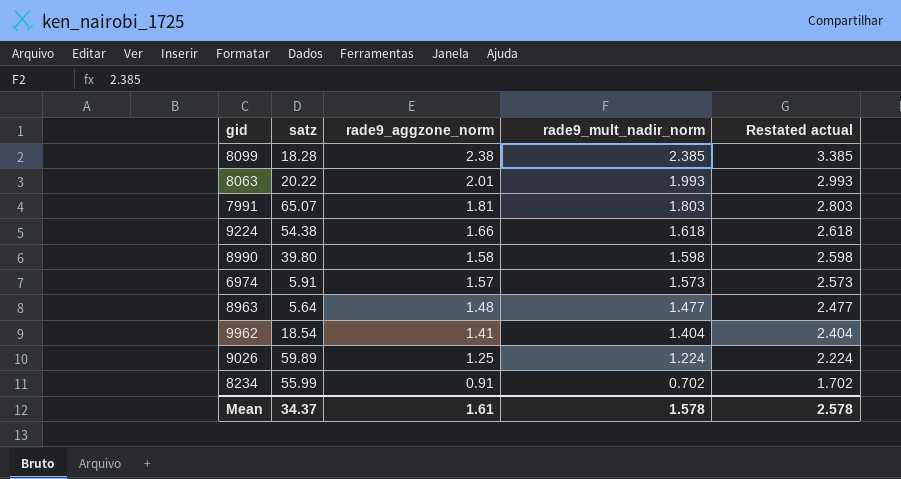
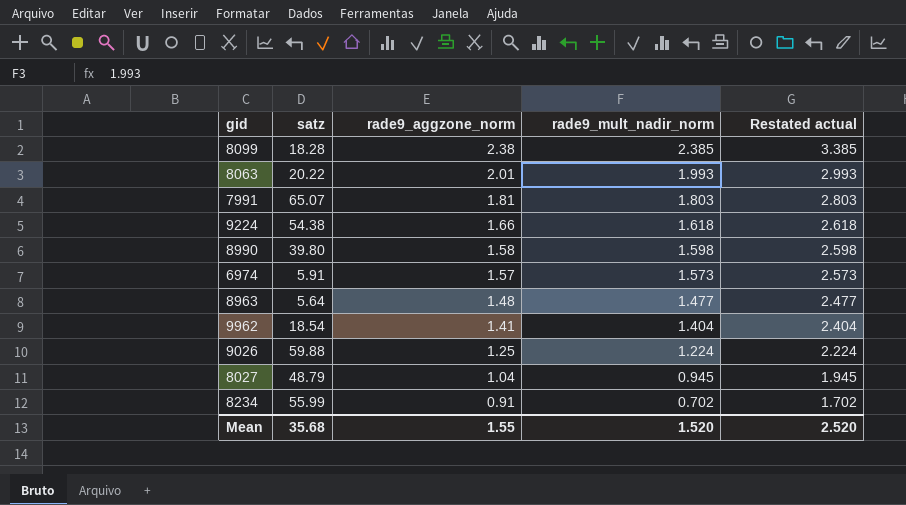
9026 | satz: 59.89 -> 59.88
row 8027: none -> 48.79 | 1.04 | 0.945 | 1.945
Mean | satz: 34.37 -> 35.68
Mean | rade9_aggzone_norm: 1.61 -> 1.55
Mean | rade9_mult_nadir_norm: 1.578 -> 1.520
Mean | Restated actual: 2.578 -> 2.520

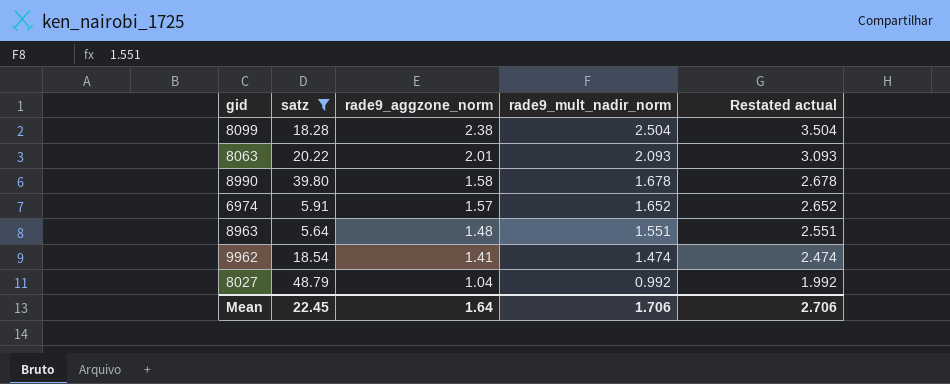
filter: none -> satz <= 48.79
8099 | rade9_mult_nadir_norm: 2.385 -> 2.504
8099 | Restated actual: 3.385 -> 3.504
8063 | rade9_mult_nadir_norm: 1.993 -> 2.093
8063 | Restated actual: 2.993 -> 3.093
8990 | rade9_mult_nadir_norm: 1.598 -> 1.678
8990 | Restated actual: 2.598 -> 2.678
6974 | rade9_mult_nadir_norm: 1.573 -> 1.652
6974 | Restated actual: 2.573 -> 2.652
8963 | rade9_mult_nadir_norm: 1.477 -> 1.551
8963 | Restated actual: 2.477 -> 2.551
9962 | rade9_mult_nadir_norm: 1.404 -> 1.474
9962 | Restated actual: 2.404 -> 2.474
8027 | rade9_mult_nadir_norm: 0.945 -> 0.992
8027 | Restated actual: 1.945 -> 1.992
Mean | satz: 35.68 -> 22.45
Mean | rade9_aggzone_norm: 1.55 -> 1.64
Mean | rade9_mult_nadir_norm: 1.520 -> 1.706
Mean | Restated actual: 2.520 -> 2.706

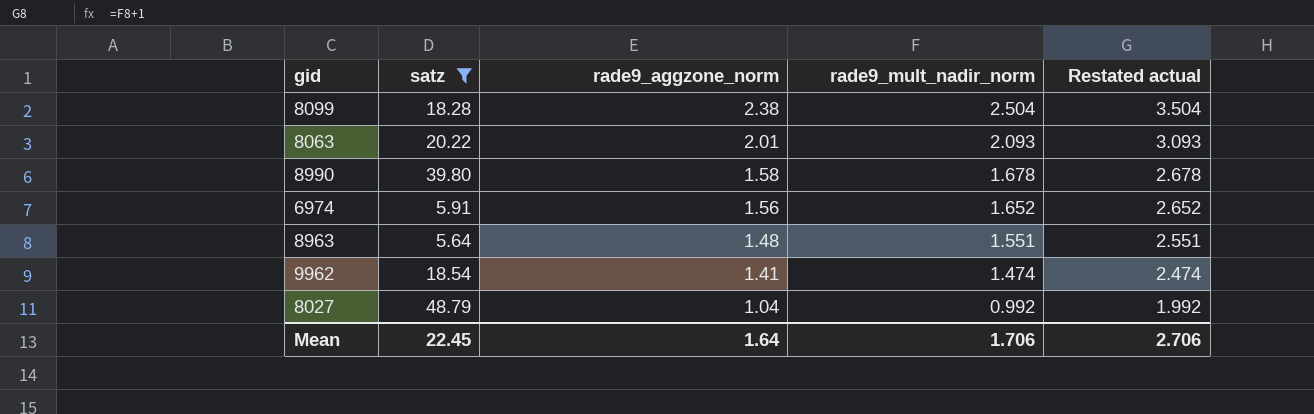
6974 | rade9_aggzone_norm: 1.57 -> 1.56

